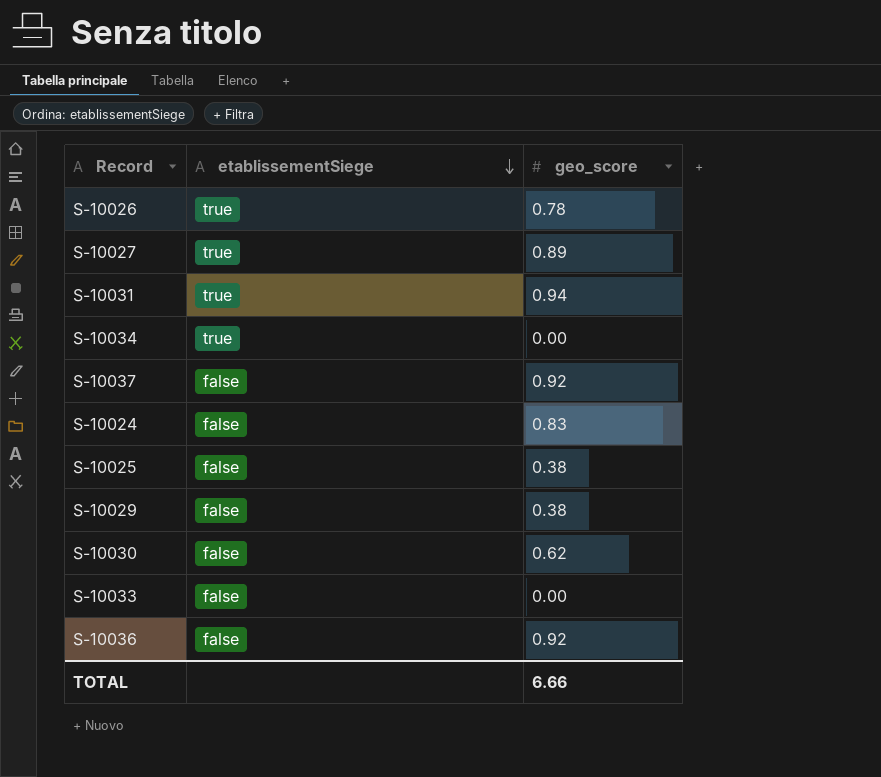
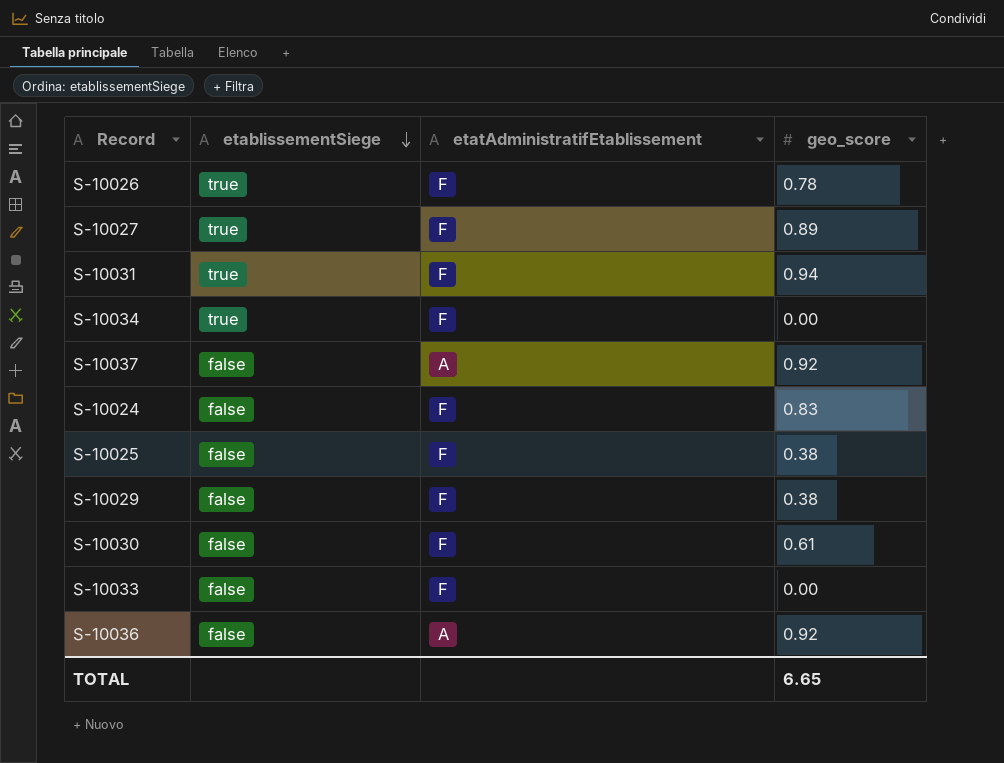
column etatAdministratifEtablissement | position: none -> 3
S-10030 | geo_score: 0.62 -> 0.61
TOTAL | geo_score: 6.66 -> 6.65

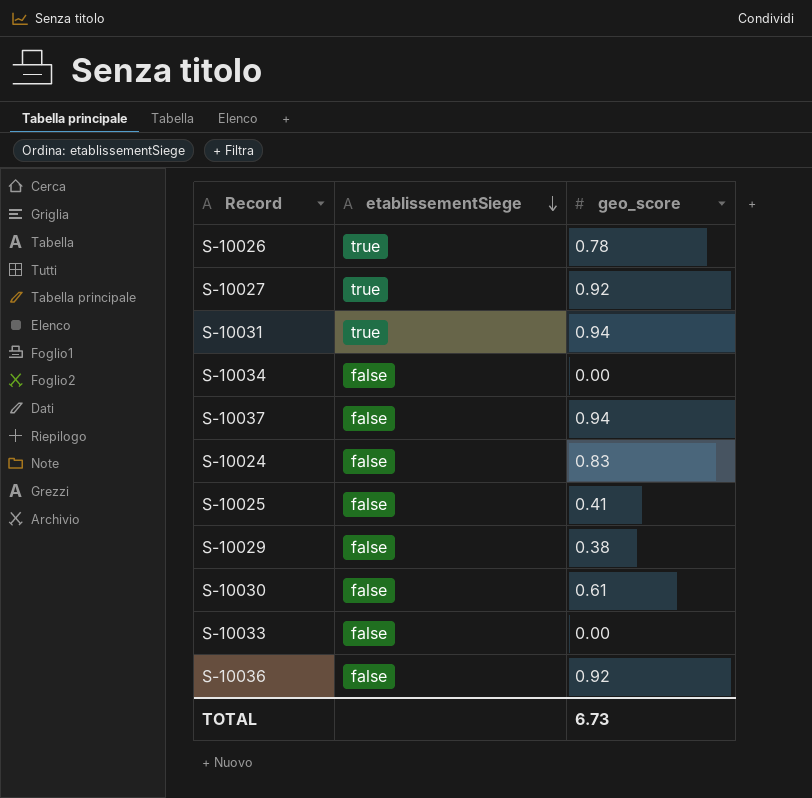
column etatAdministratifEtablissement | position: 3 -> none
S-10027 | geo_score: 0.89 -> 0.92
S-10034 | etablissementSiege: true -> false
S-10037 | geo_score: 0.92 -> 0.94
S-10025 | geo_score: 0.38 -> 0.41
TOTAL | geo_score: 6.65 -> 6.73

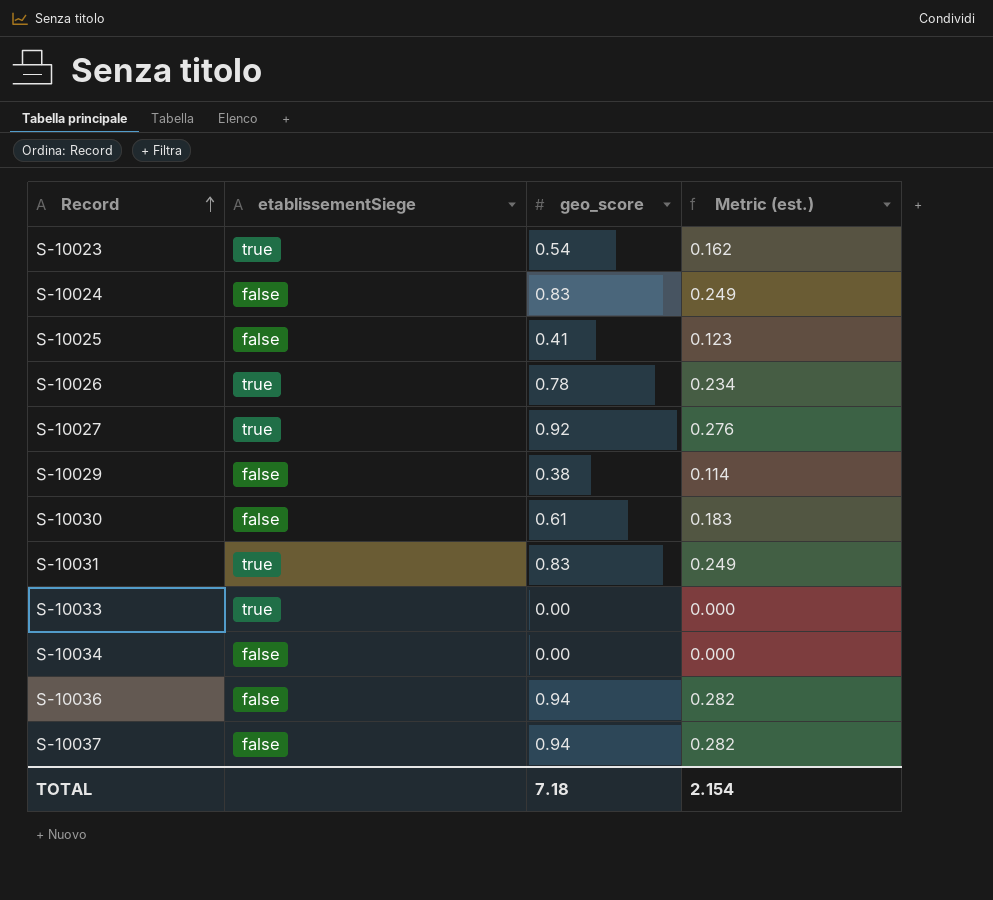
row order: etablissementSiege descending -> Record ascending
column Metric (est.) | formula: none -> [geo_score] * 0.3
row S-10023: none -> true | 0.54 | 0.162
S-10031 | geo_score: 0.94 -> 0.83
S-10033 | etablissementSiege: false -> true
S-10036 | geo_score: 0.92 -> 0.94
TOTAL | geo_score: 6.73 -> 7.18

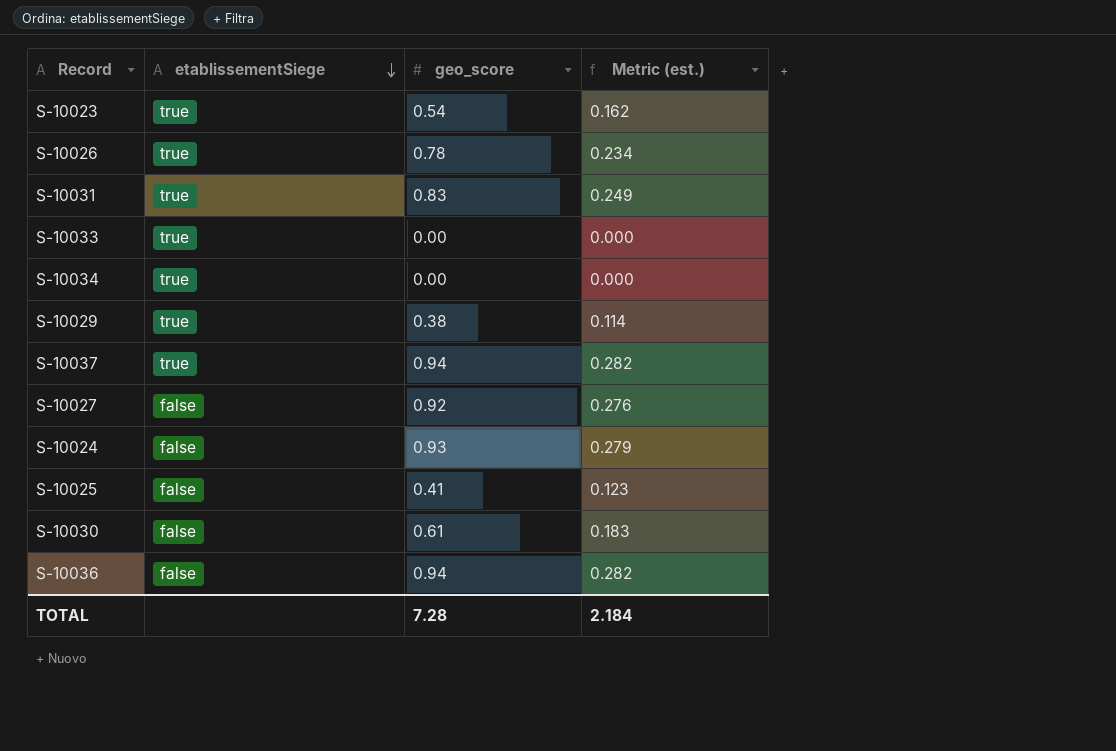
row order: Record ascending -> etablissementSiege descending
S-10034 | etablissementSiege: false -> true
S-10029 | etablissementSiege: false -> true
S-10037 | etablissementSiege: false -> true
S-10027 | etablissementSiege: true -> false
S-10024 | geo_score: 0.83 -> 0.93
S-10024 | Metric (est.): 0.249 -> 0.279
TOTAL | geo_score: 7.18 -> 7.28
TOTAL | Metric (est.): 2.154 -> 2.184

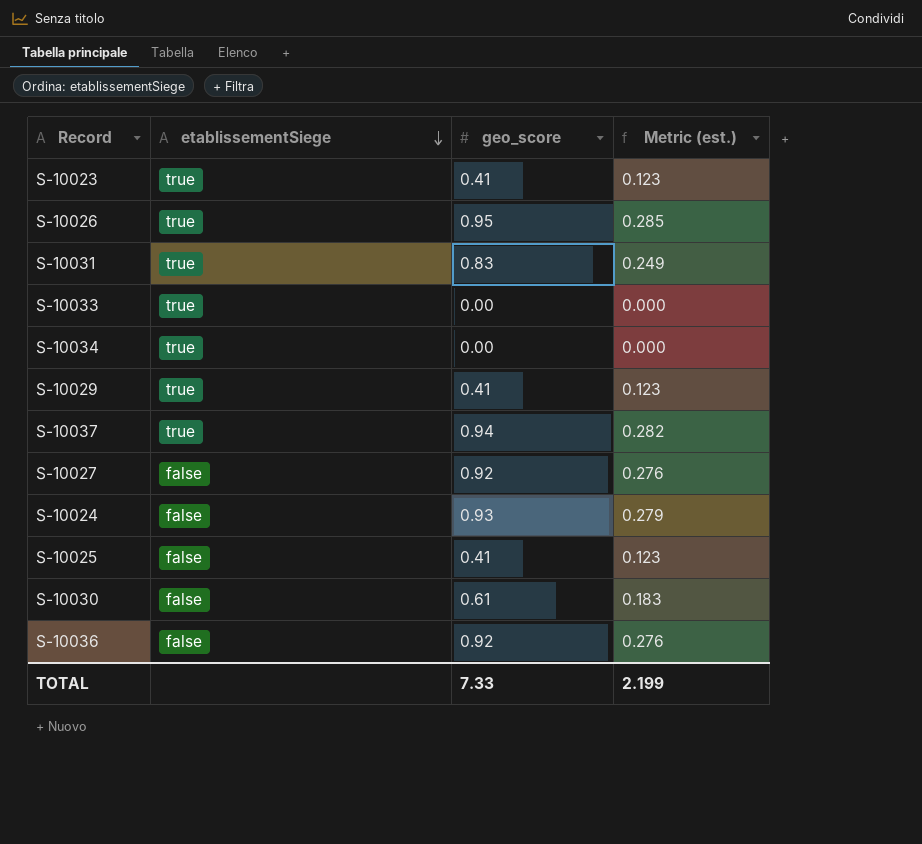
S-10023 | geo_score: 0.54 -> 0.41
S-10023 | Metric (est.): 0.162 -> 0.123
S-10026 | geo_score: 0.78 -> 0.95
S-10026 | Metric (est.): 0.234 -> 0.285
S-10029 | geo_score: 0.38 -> 0.41
S-10029 | Metric (est.): 0.114 -> 0.123
S-10036 | geo_score: 0.94 -> 0.92
S-10036 | Metric (est.): 0.282 -> 0.276
TOTAL | geo_score: 7.28 -> 7.33
TOTAL | Metric (est.): 2.184 -> 2.199

